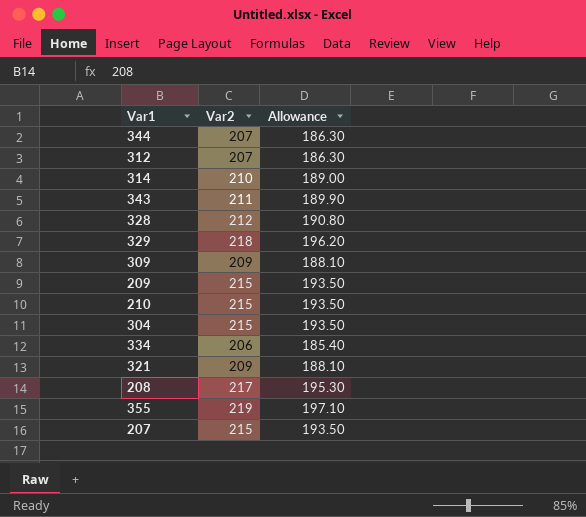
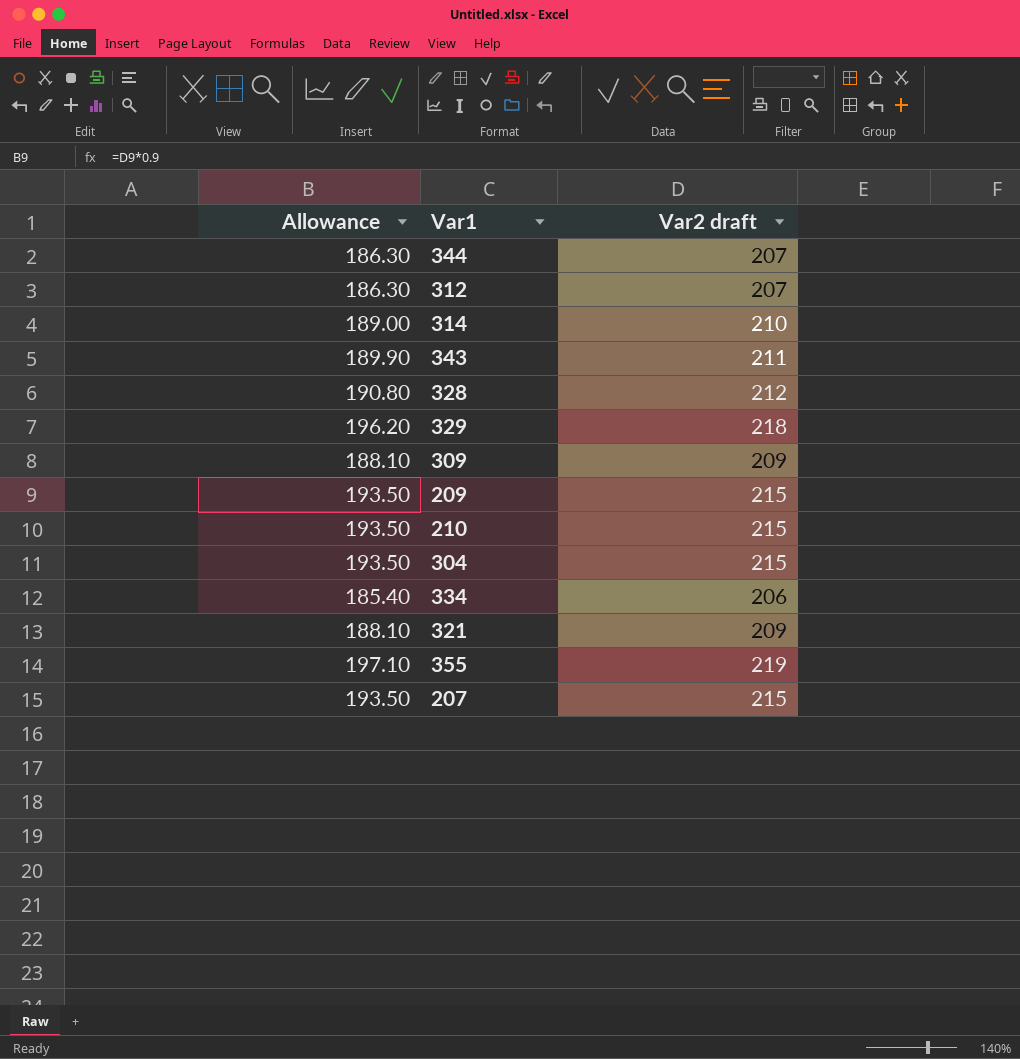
column Allowance | position: 3 -> 1
column name: Var2 -> Var2 draft
row 208: 217 | 195.30 -> none

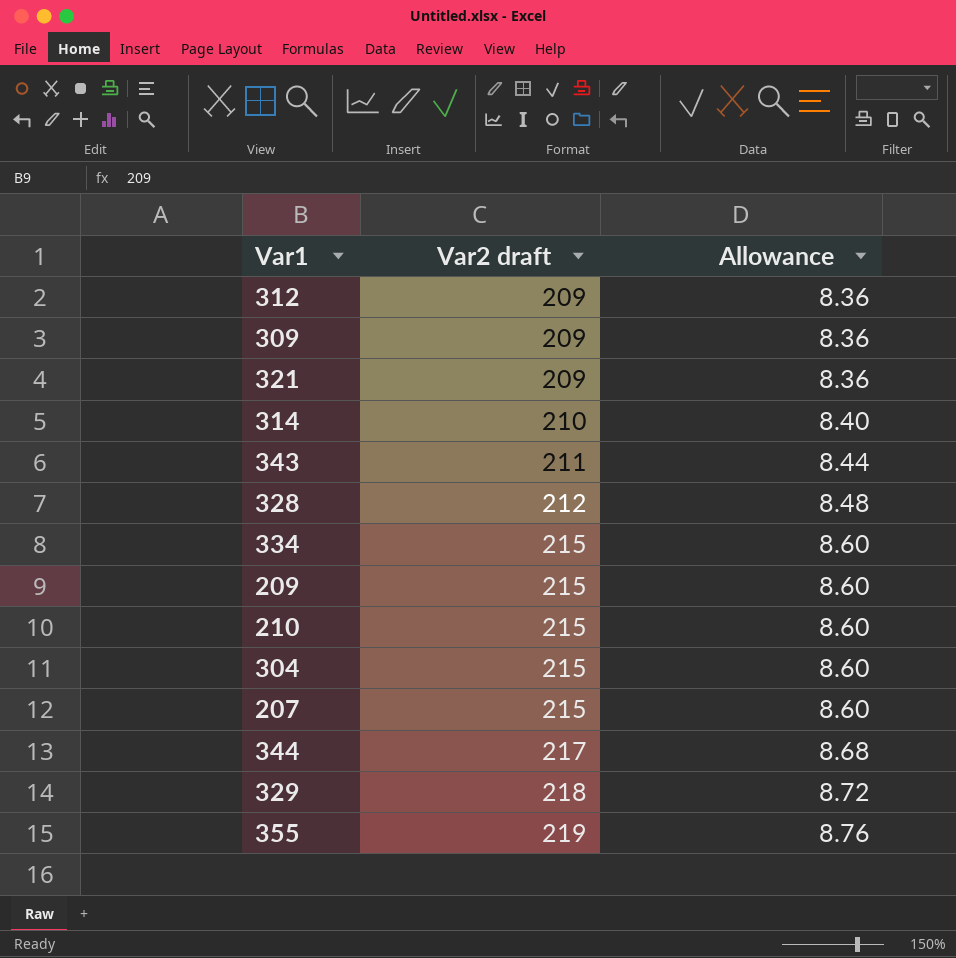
row order: none -> Var2 draft ascending
column Allowance | formula: [Var2 draft] * 0.9 -> [Var2 draft] * 0.04
column Allowance | position: 1 -> 3
312 | Var2 draft: 207 -> 209
334 | Var2 draft: 206 -> 215
344 | Var2 draft: 207 -> 217

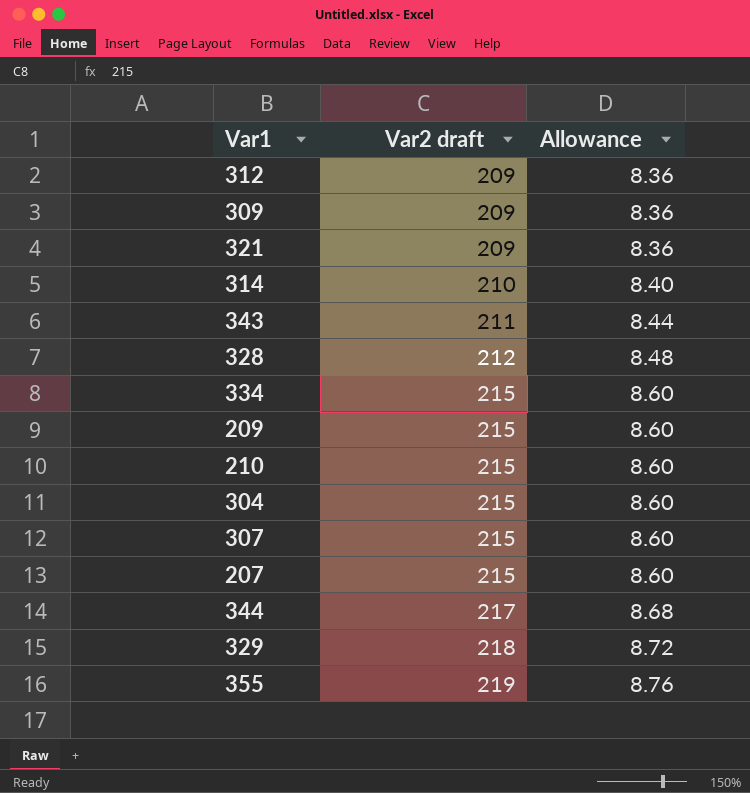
row 307: none -> 215 | 8.60

